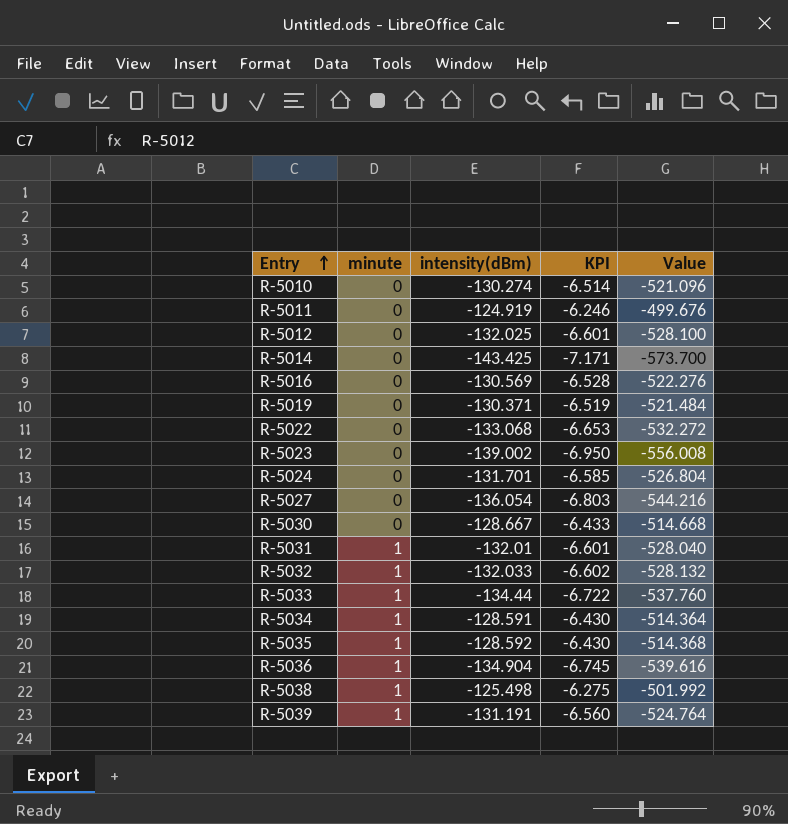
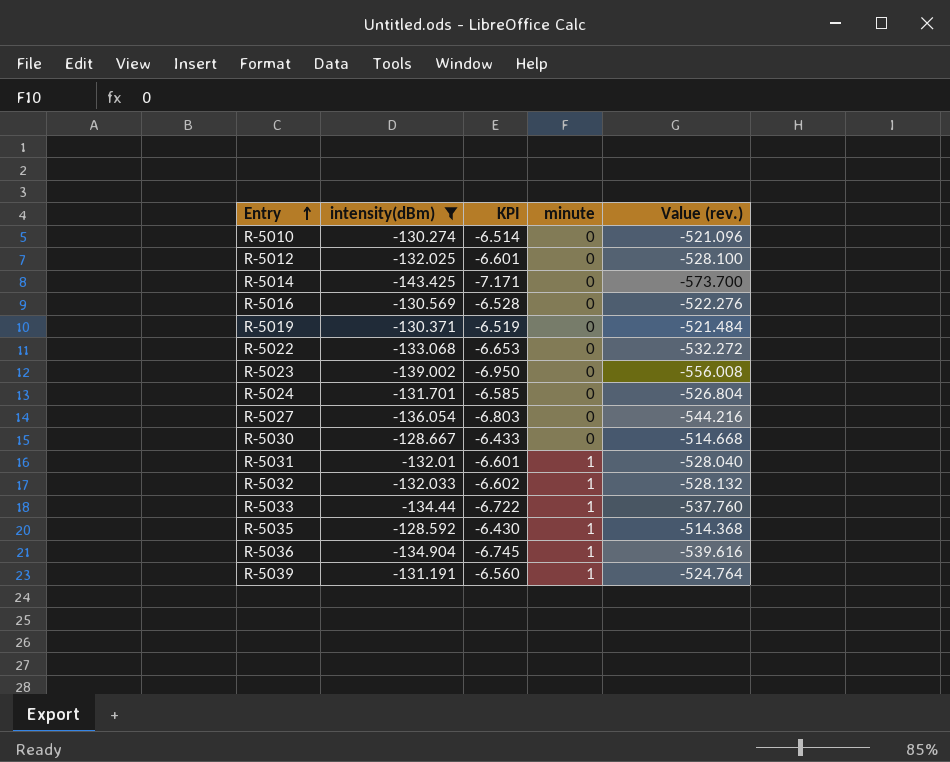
filter: none -> intensity(dBm) <= -128.592
column minute | position: 2 -> 4
column name: Value -> Value (rev.)

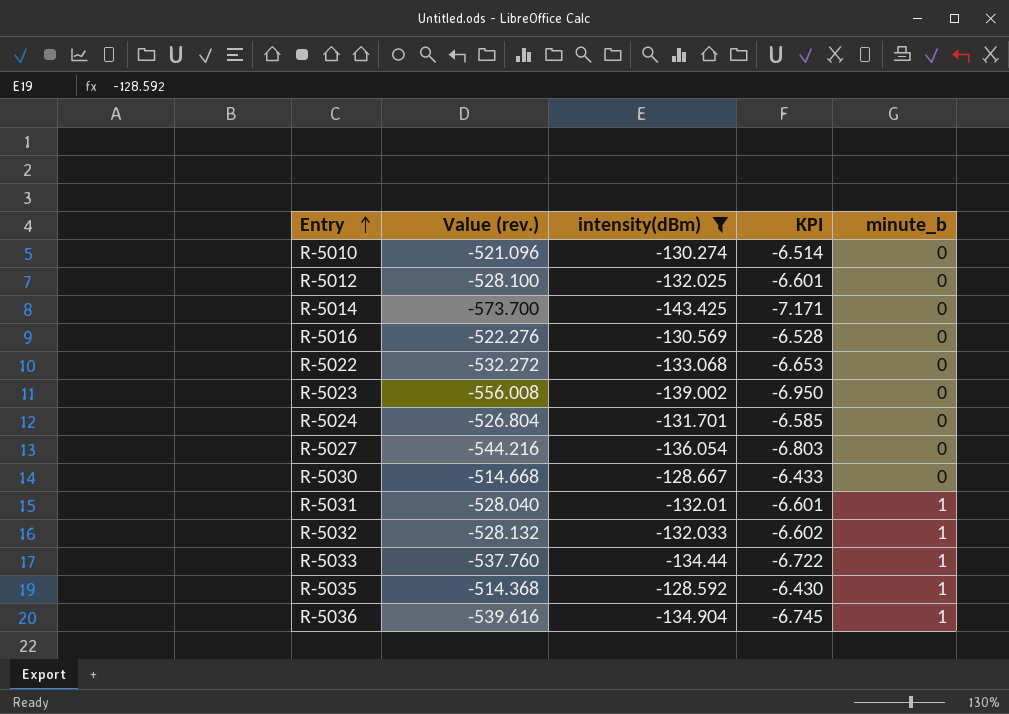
column Value (rev.) | position: 5 -> 2
column name: minute -> minute_b
row R-5019: -130.371 | -6.519 | 0 | -521.484 -> none
row R-5039: -131.191 | -6.560 | 1 | -524.764 -> none

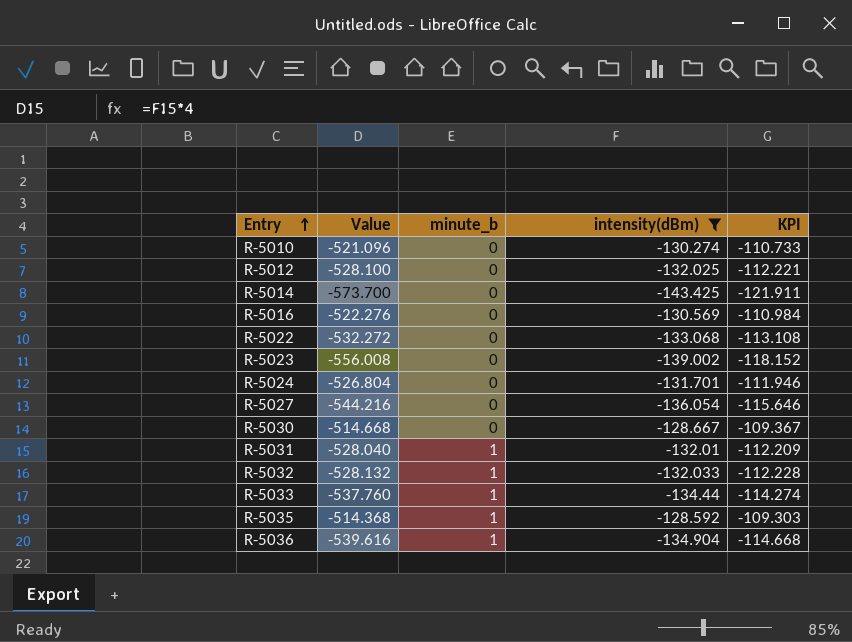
column name: Value (rev.) -> Value
column minute_b | position: 5 -> 3
column KPI | formula: [intensity(dBm)] * 0.05 -> [intensity(dBm)] * 0.85

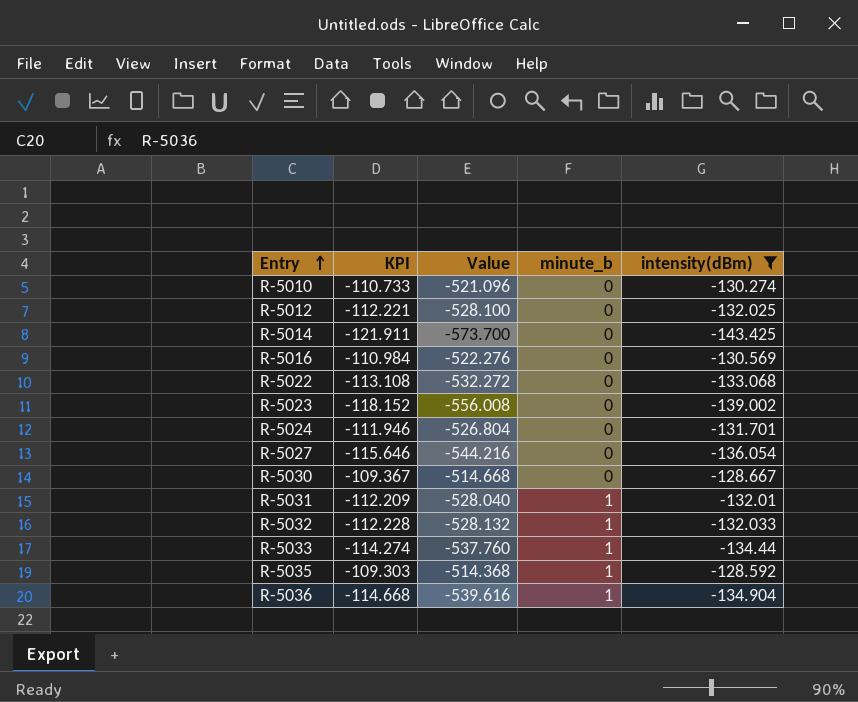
column KPI | position: 5 -> 2

